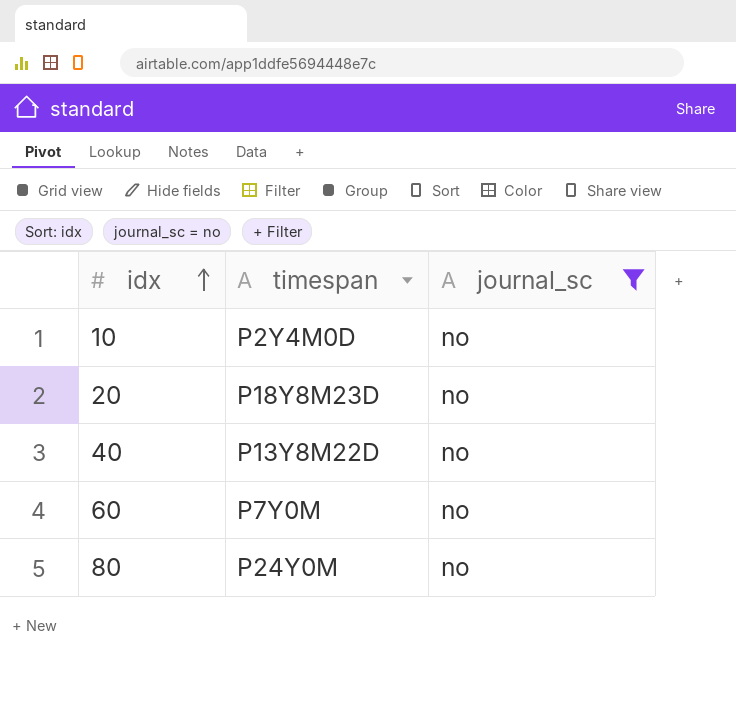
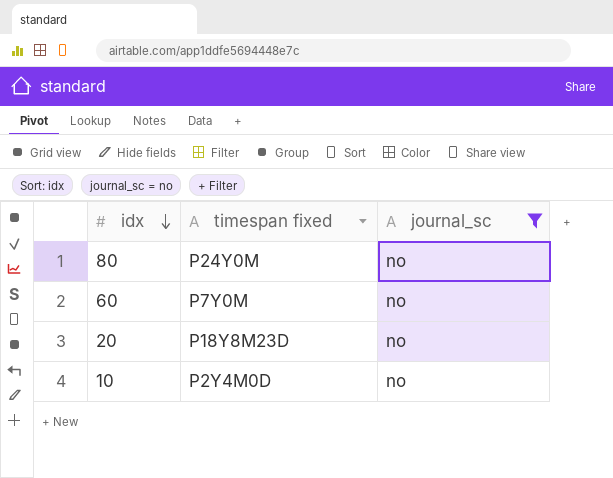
row order: idx ascending -> idx descending
column name: timespan -> timespan fixed
row 40: P13Y8M22D | no -> none

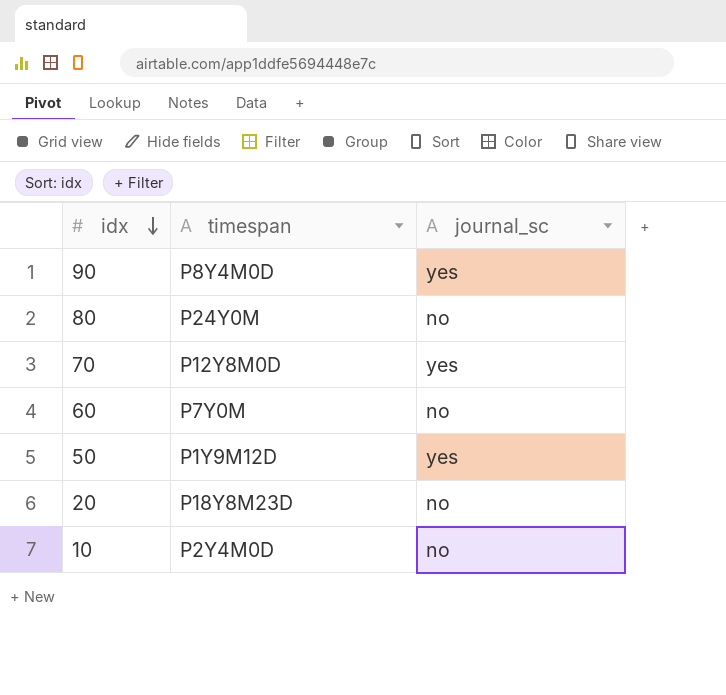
filter: journal_sc = no -> none
column name: timespan fixed -> timespan

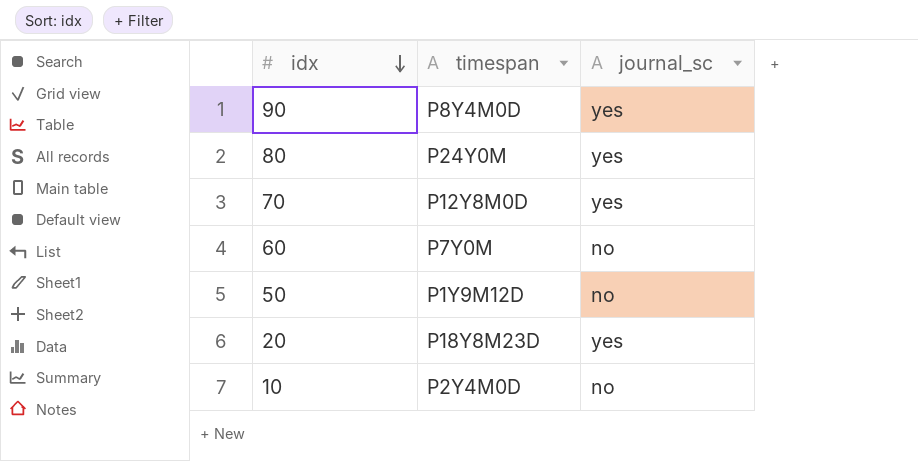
80 | journal_sc: no -> yes
50 | journal_sc: yes -> no
20 | journal_sc: no -> yes

